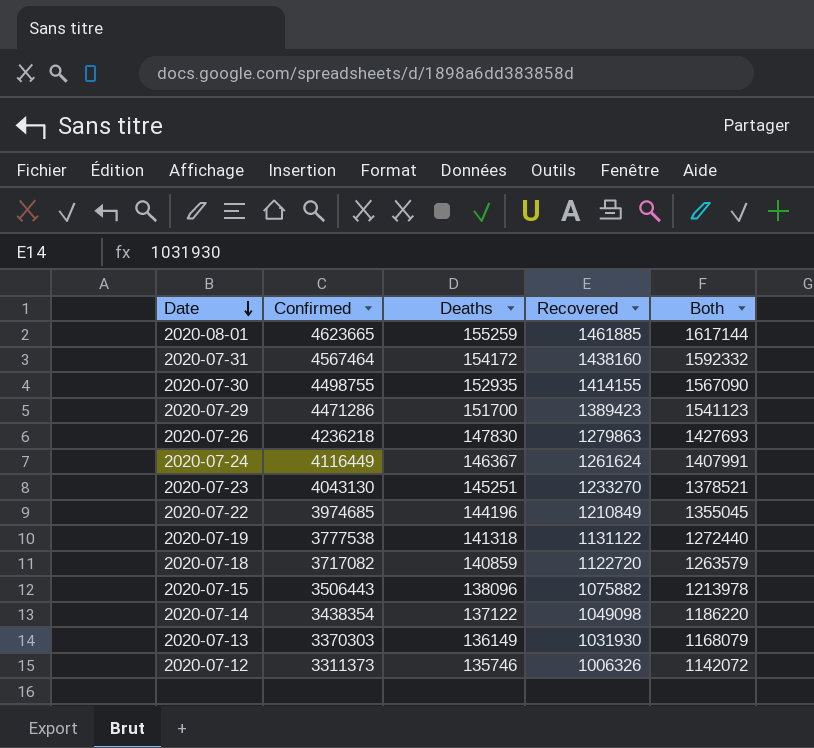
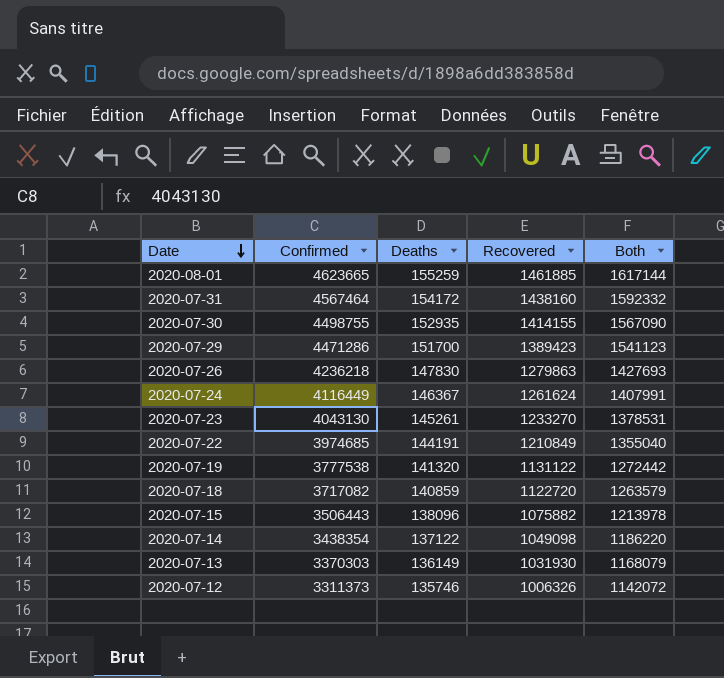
2020-07-23 | Deaths: 145251 -> 145261
2020-07-23 | Both: 1378521 -> 1378531
2020-07-22 | Deaths: 144196 -> 144191
2020-07-22 | Both: 1355045 -> 1355040
2020-07-19 | Deaths: 141318 -> 141320
2020-07-19 | Both: 1272440 -> 1272442

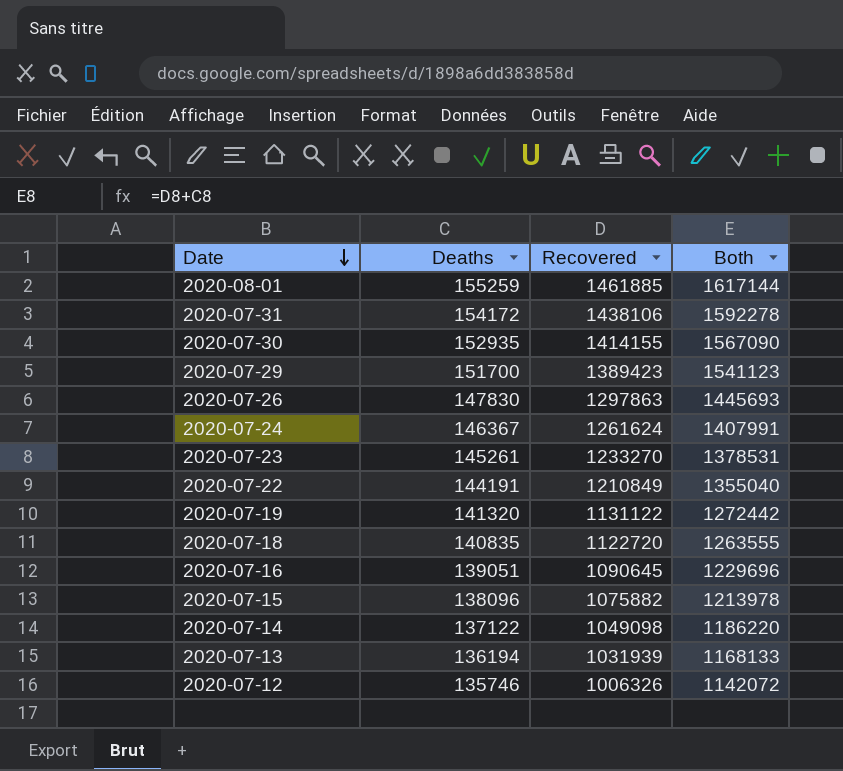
column Confirmed | position: 2 -> none
2020-07-31 | Recovered: 1438160 -> 1438106
2020-07-31 | Both: 1592332 -> 1592278
2020-07-26 | Recovered: 1279863 -> 1297863
2020-07-26 | Both: 1427693 -> 1445693
2020-07-18 | Deaths: 140859 -> 140835
2020-07-18 | Both: 1263579 -> 1263555
row 2020-07-16: none -> 139051 | 1090645 | 1229696
2020-07-13 | Deaths: 136149 -> 136194
2020-07-13 | Recovered: 1031930 -> 1031939
2020-07-13 | Both: 1168079 -> 1168133

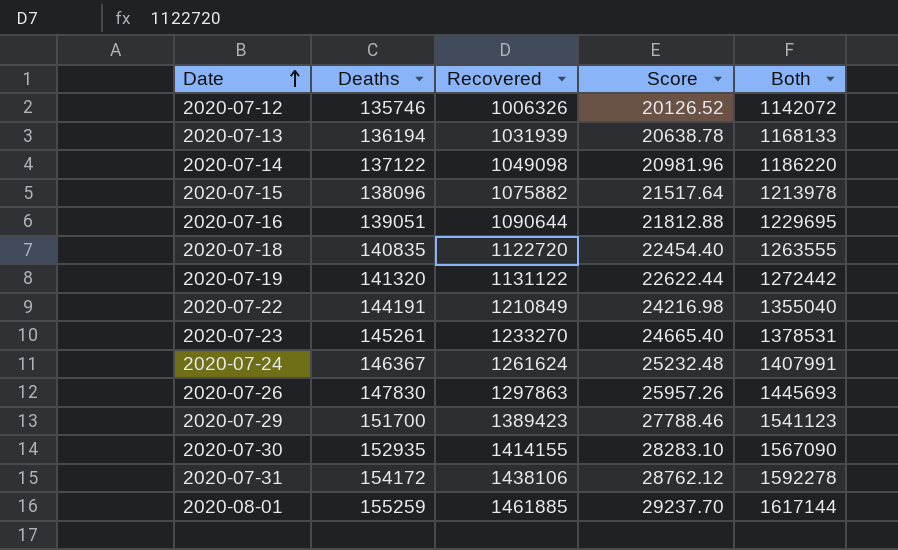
row order: Date descending -> Date ascending
column Score | formula: none -> [Recovered] * 0.02
2020-07-16 | Recovered: 1090645 -> 1090644
2020-07-16 | Both: 1229696 -> 1229695

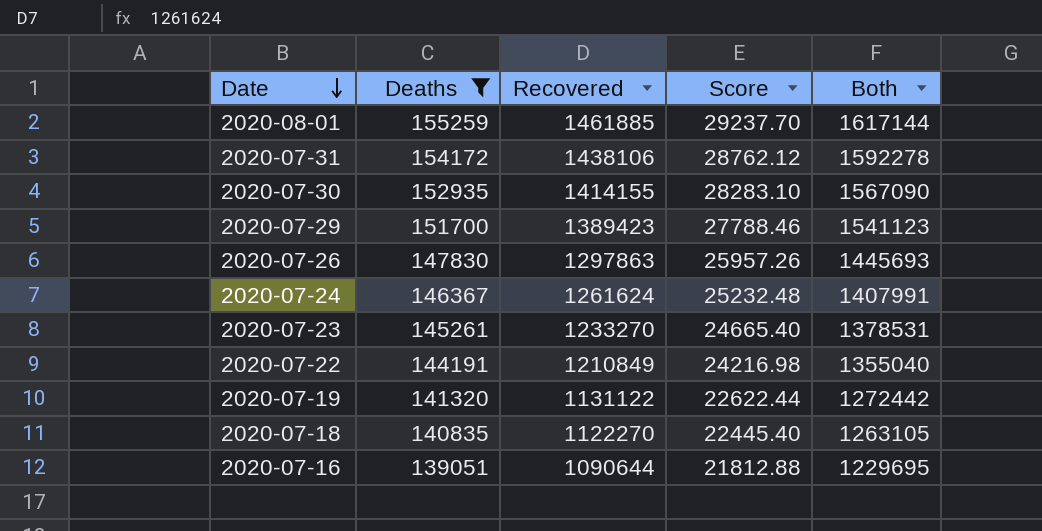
filter: none -> Deaths >= 139051
row order: Date ascending -> Date descending
2020-07-18 | Recovered: 1122720 -> 1122270
2020-07-18 | Score: 22454.40 -> 22445.40
2020-07-18 | Both: 1263555 -> 1263105

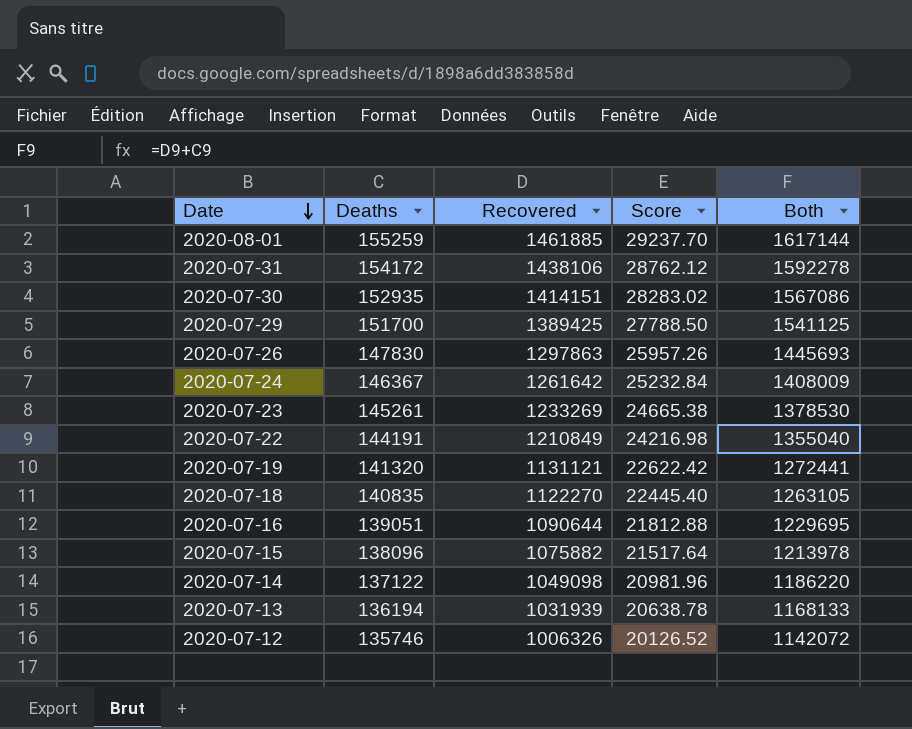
filter: Deaths >= 139051 -> none
2020-07-30 | Recovered: 1414155 -> 1414151
2020-07-30 | Score: 28283.10 -> 28283.02
2020-07-30 | Both: 1567090 -> 1567086
2020-07-29 | Recovered: 1389423 -> 1389425
2020-07-29 | Score: 27788.46 -> 27788.50
2020-07-29 | Both: 1541123 -> 1541125
2020-07-24 | Recovered: 1261624 -> 1261642
2020-07-24 | Score: 25232.48 -> 25232.84
2020-07-24 | Both: 1407991 -> 1408009
2020-07-23 | Recovered: 1233270 -> 1233269
2020-07-23 | Score: 24665.40 -> 24665.38
2020-07-23 | Both: 1378531 -> 1378530
2020-07-19 | Recovered: 1131122 -> 1131121
2020-07-19 | Score: 22622.44 -> 22622.42
2020-07-19 | Both: 1272442 -> 1272441

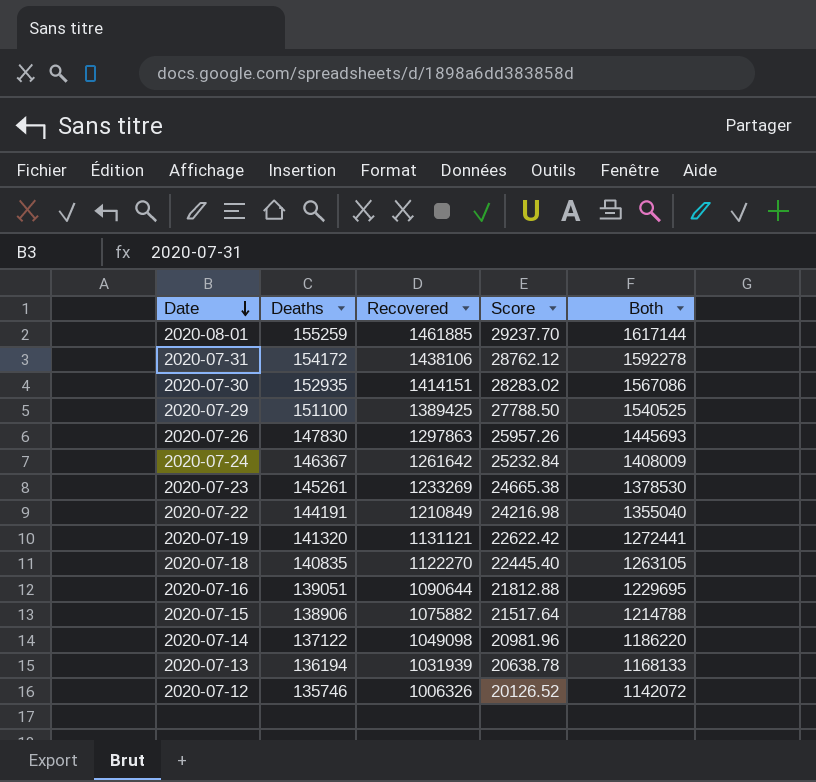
2020-07-29 | Deaths: 151700 -> 151100
2020-07-29 | Both: 1541125 -> 1540525
2020-07-15 | Deaths: 138096 -> 138906
2020-07-15 | Both: 1213978 -> 1214788

